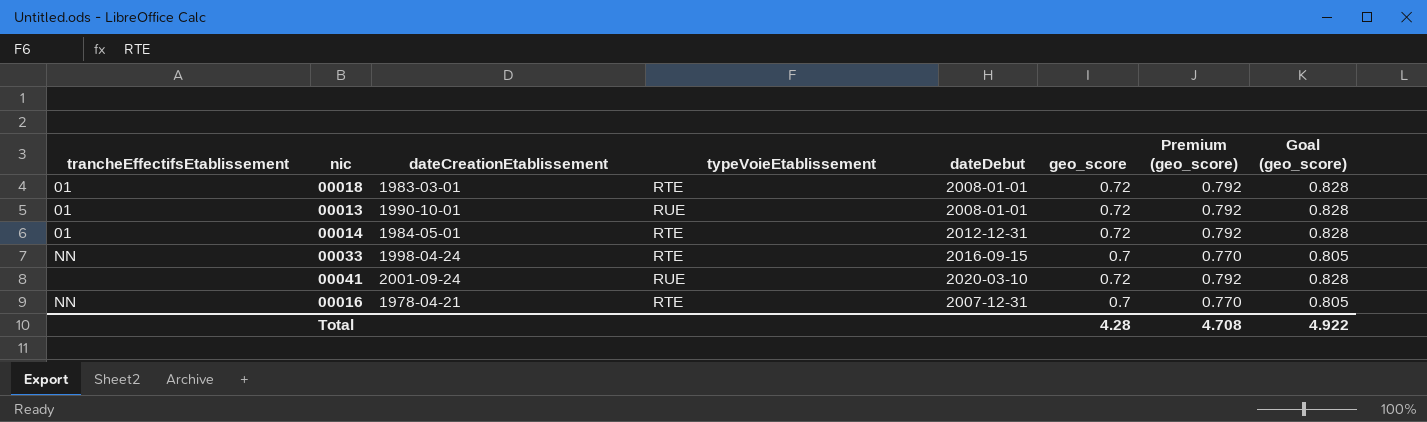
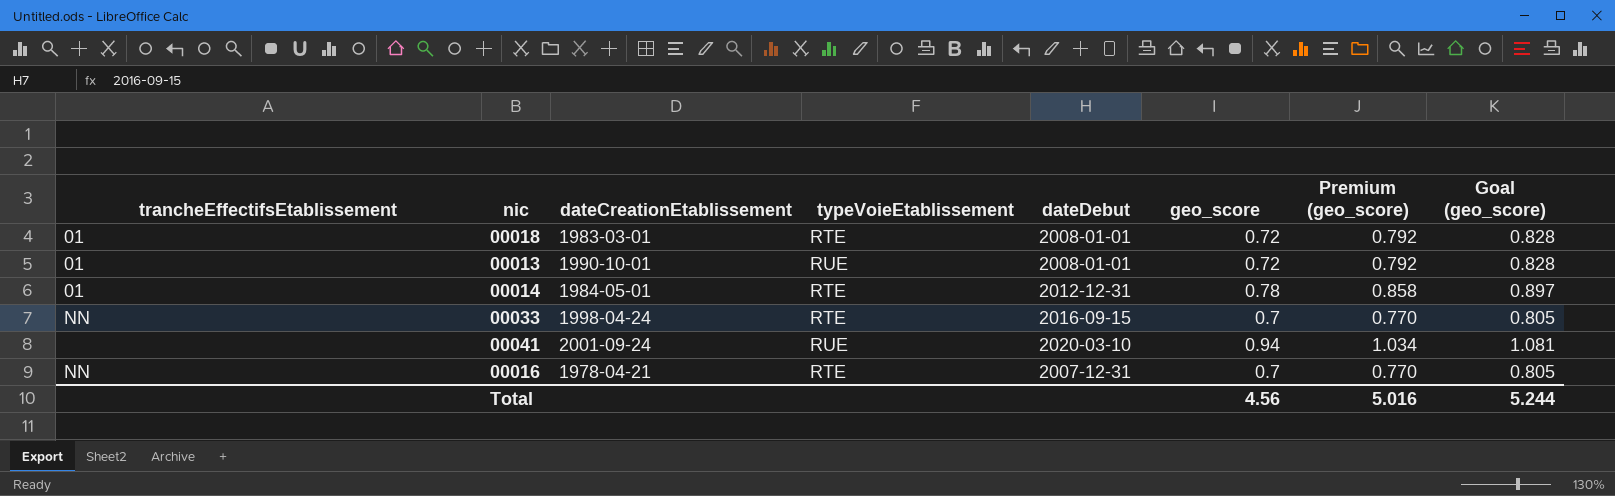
00014 | geo_score: 0.72 -> 0.78
00014 | Premium (geo_score): 0.792 -> 0.858
00014 | Goal (geo_score): 0.828 -> 0.897
00041 | geo_score: 0.72 -> 0.94
00041 | Premium (geo_score): 0.792 -> 1.034
00041 | Goal (geo_score): 0.828 -> 1.081
Total | geo_score: 4.28 -> 4.56
Total | Premium (geo_score): 4.708 -> 5.016
Total | Goal (geo_score): 4.922 -> 5.244

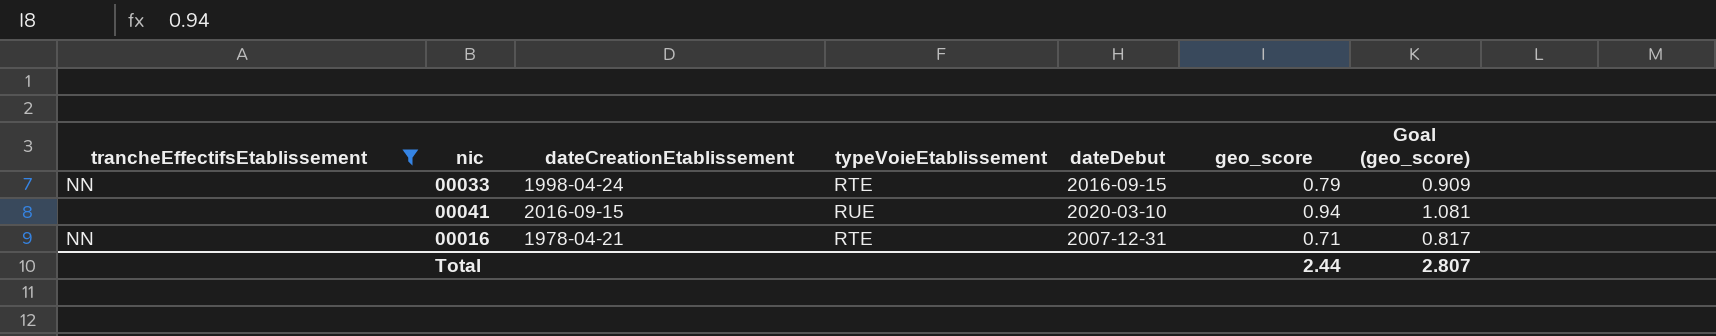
filter: none -> trancheEffectifsEtablissement != 01
column Premium (geo_score) | formula: [geo_score] * 1.1 -> none
00033 | geo_score: 0.7 -> 0.79
00033 | Goal (geo_score): 0.805 -> 0.909
00041 | dateCreationEtablissement: 2001-09-24 -> 2016-09-15
00016 | geo_score: 0.7 -> 0.71
00016 | Goal (geo_score): 0.805 -> 0.817
Total | geo_score: 4.56 -> 2.44
Total | Goal (geo_score): 5.244 -> 2.807

